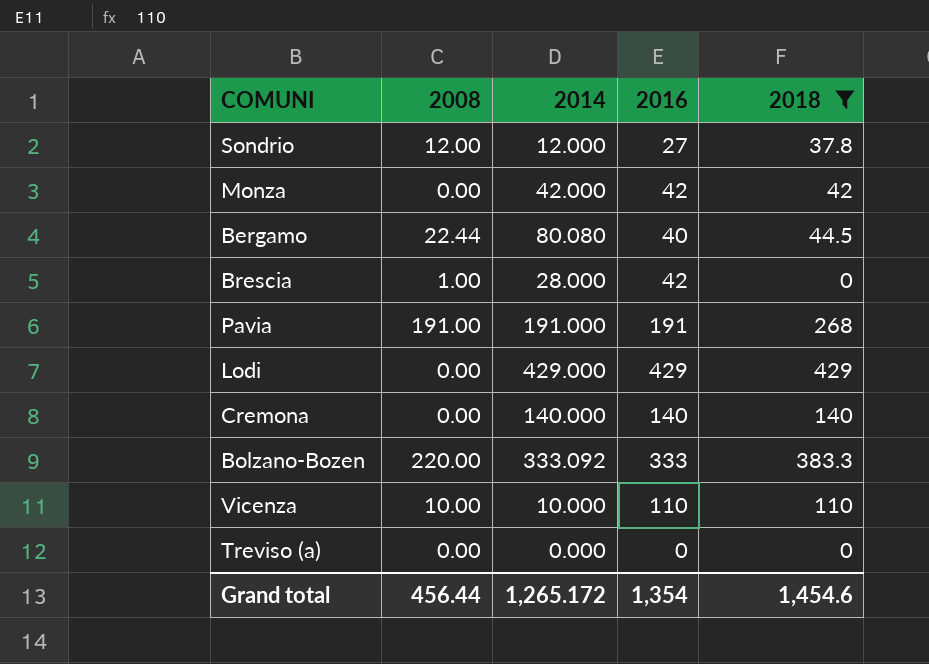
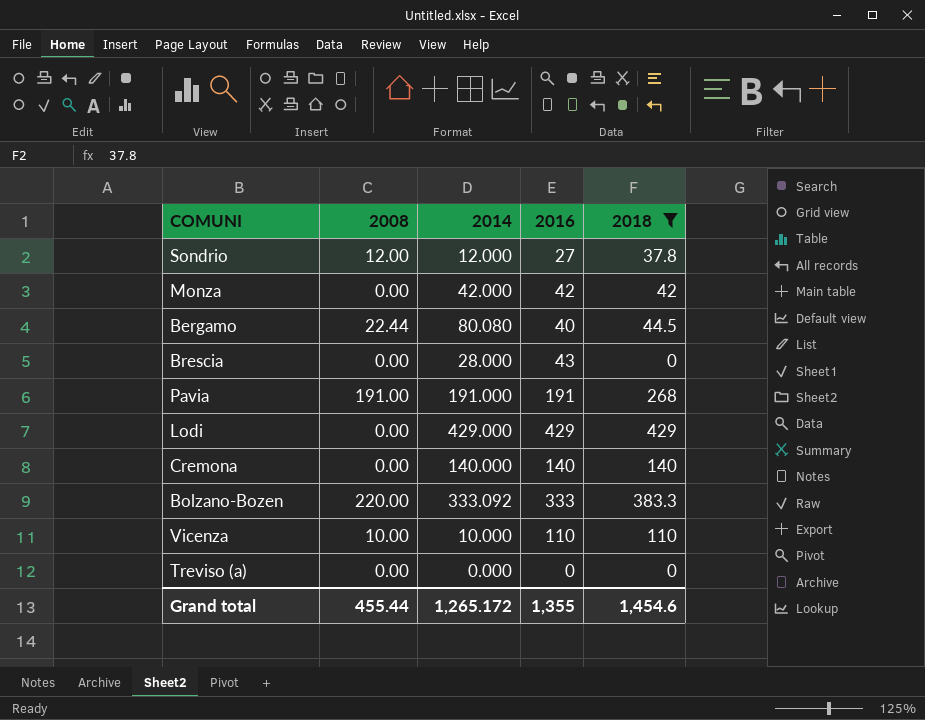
Brescia | 2008: 1.00 -> 0.00
Brescia | 2016: 42 -> 43
Grand total | 2008: 456.44 -> 455.44
Grand total | 2016: 1,354 -> 1,355

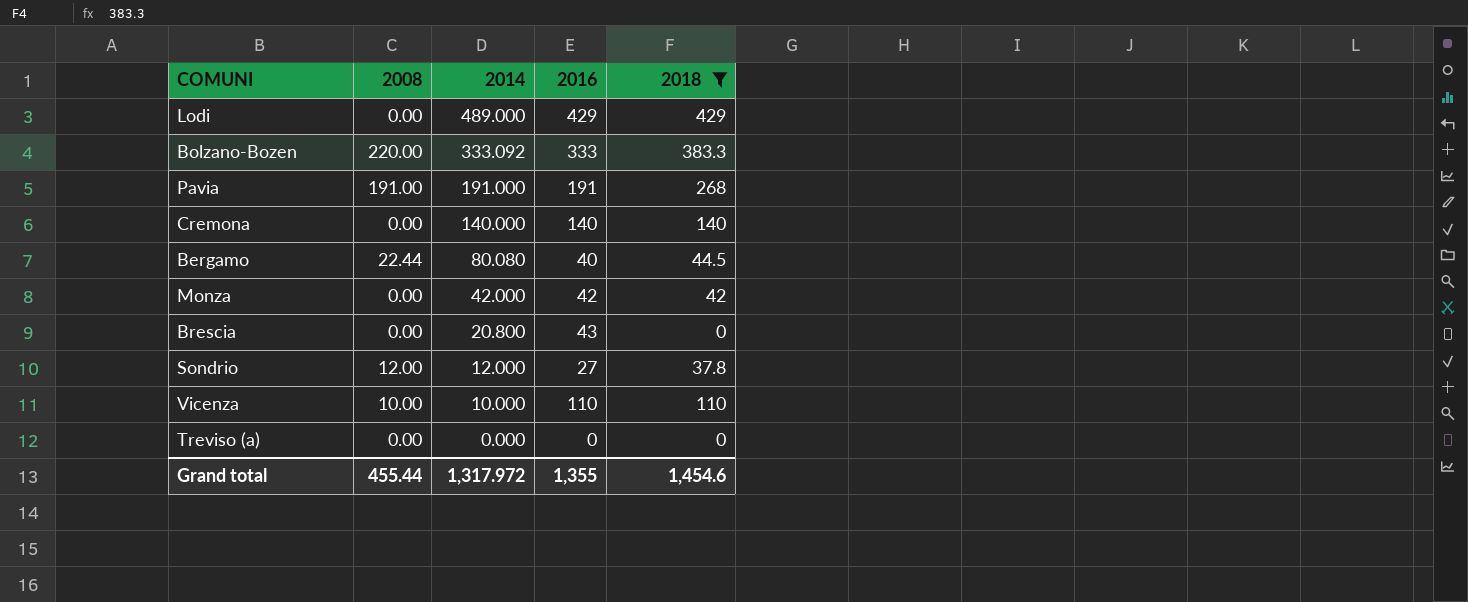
row order: none -> 2014 descending
Lodi | 2014: 429.000 -> 489.000
Brescia | 2014: 28.000 -> 20.800
Grand total | 2014: 1,265.172 -> 1,317.972

